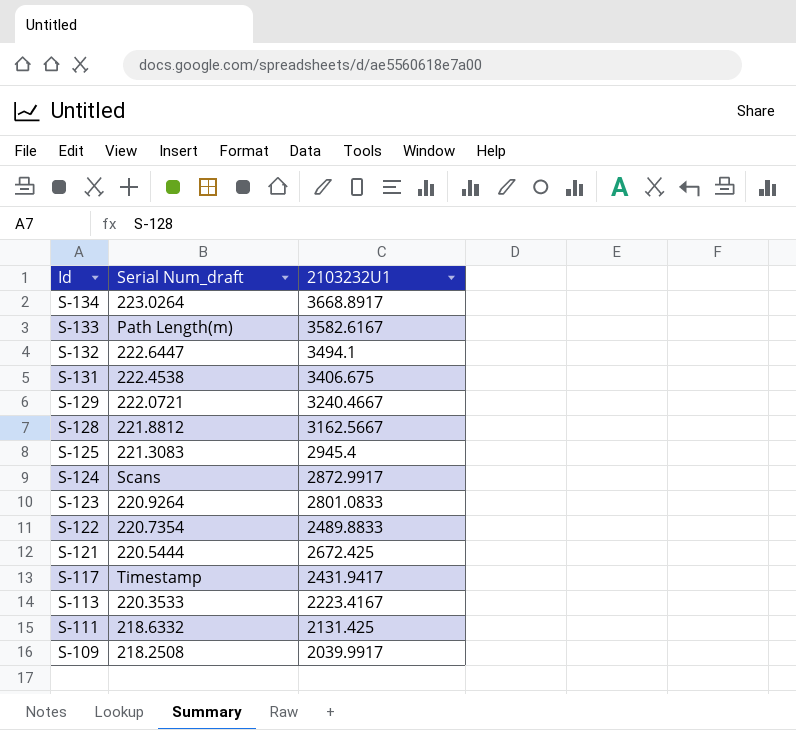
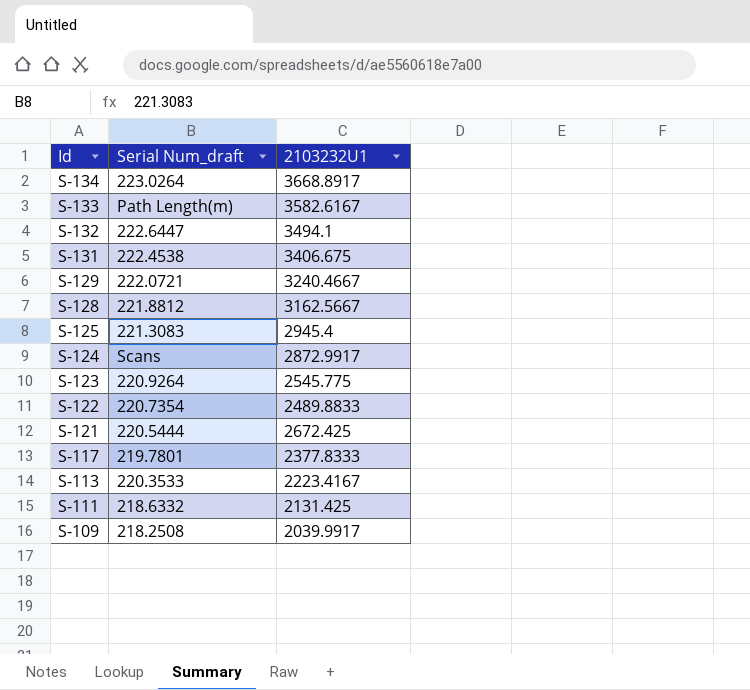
S-123 | 2103232U1: 2801.0833 -> 2545.775
S-117 | Serial Num_draft: Timestamp -> 219.7801
S-117 | 2103232U1: 2431.9417 -> 2377.8333

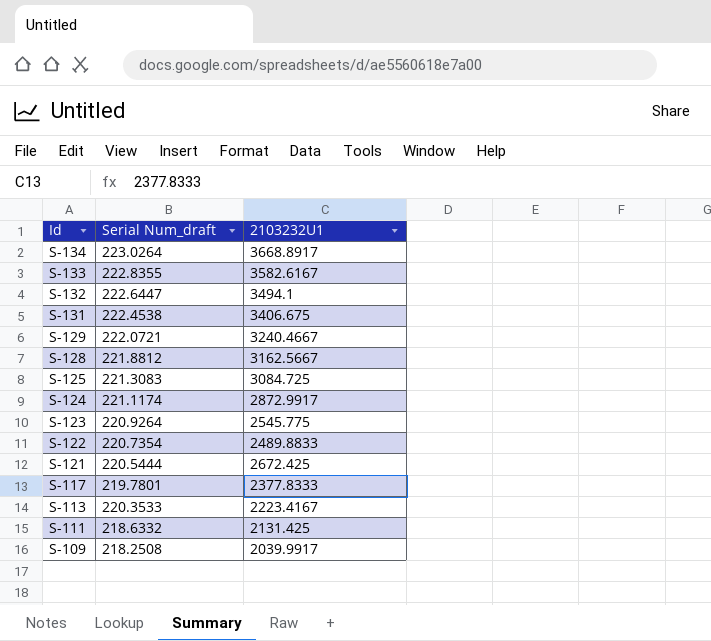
S-133 | Serial Num_draft: Path Length(m) -> 222.8355
S-125 | 2103232U1: 2945.4 -> 3084.725
S-124 | Serial Num_draft: Scans -> 221.1174

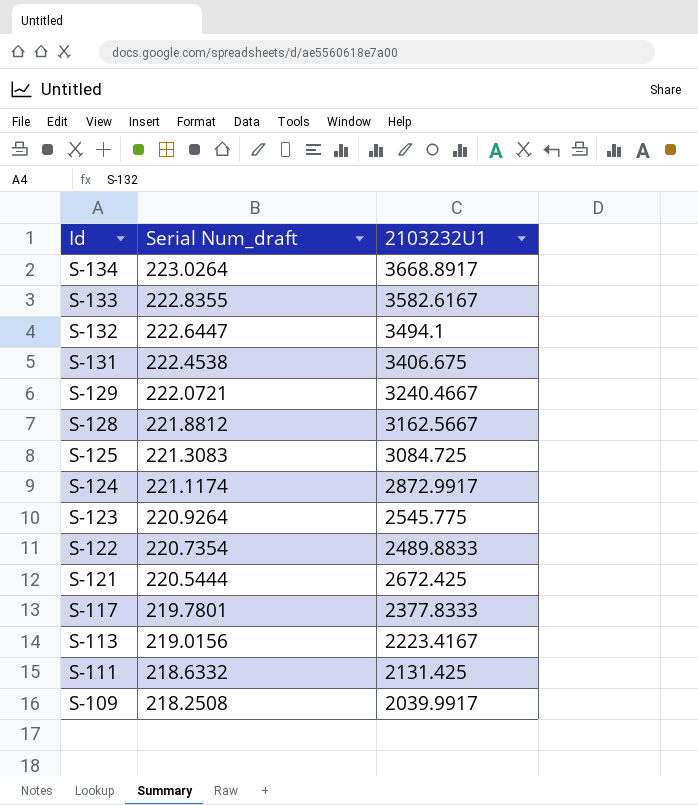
S-113 | Serial Num_draft: 220.3533 -> 219.0156

